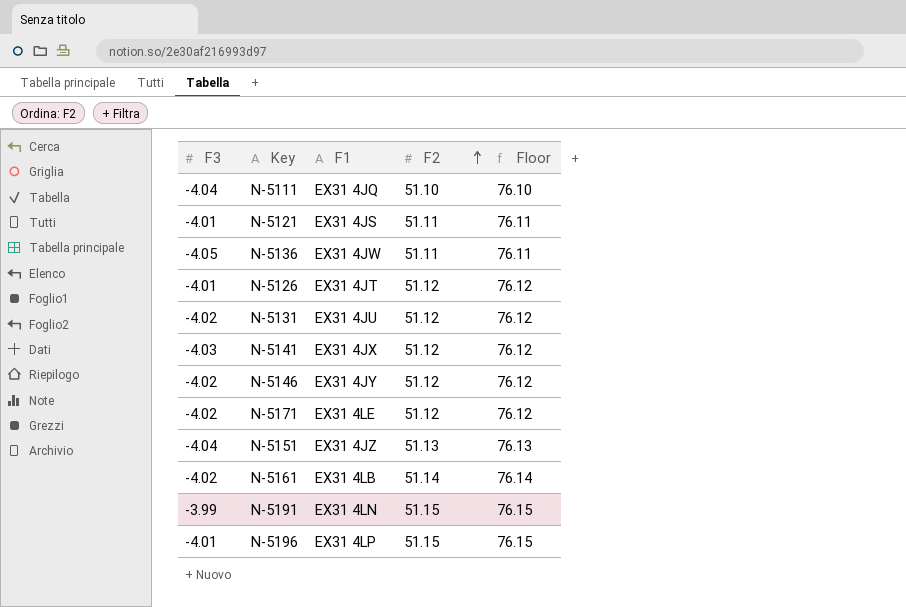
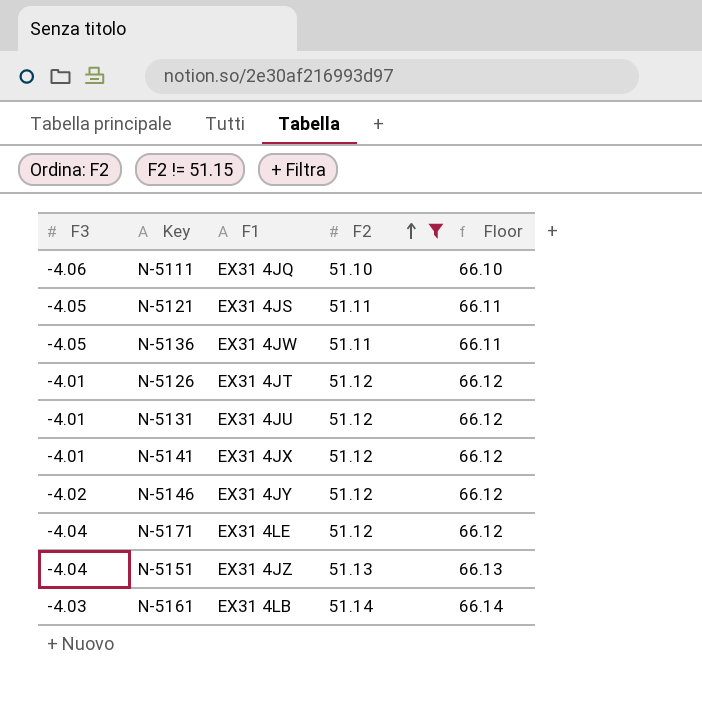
filter: none -> F2 != 51.15
column Floor | formula: [F2] + 25 -> [F2] + 15
N-5111 | F3: -4.04 -> -4.06
N-5121 | F3: -4.01 -> -4.05
N-5131 | F3: -4.02 -> -4.01
N-5141 | F3: -4.03 -> -4.01
N-5171 | F3: -4.02 -> -4.04
N-5161 | F3: -4.02 -> -4.03

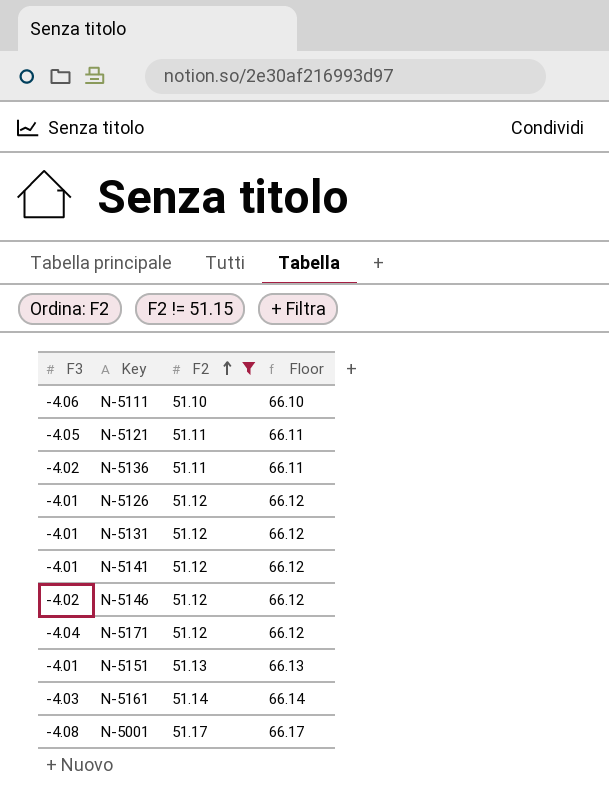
column F1 | position: 3 -> none
N-5136 | F3: -4.05 -> -4.02
N-5151 | F3: -4.04 -> -4.01
row N-5001: none -> -4.08 | 51.17 | 66.17

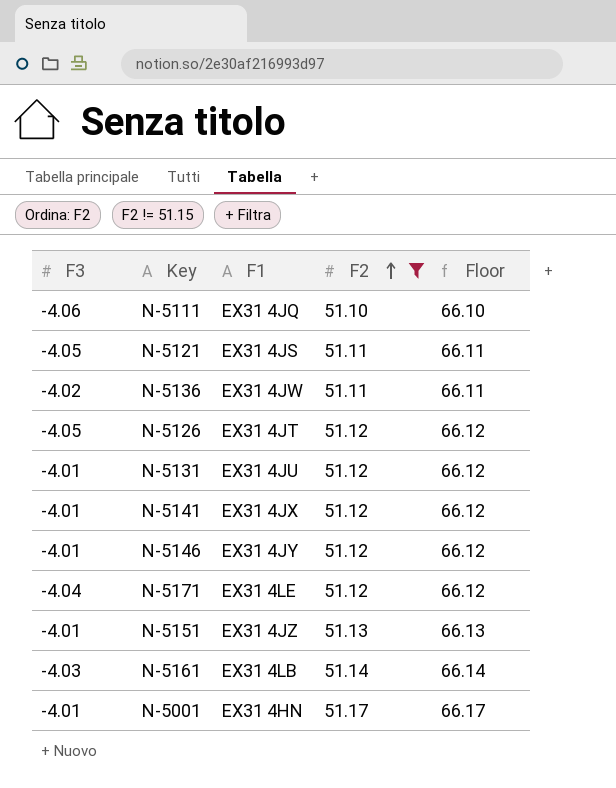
column F1 | position: none -> 3
N-5126 | F3: -4.01 -> -4.05
N-5146 | F3: -4.02 -> -4.01
N-5001 | F3: -4.08 -> -4.01

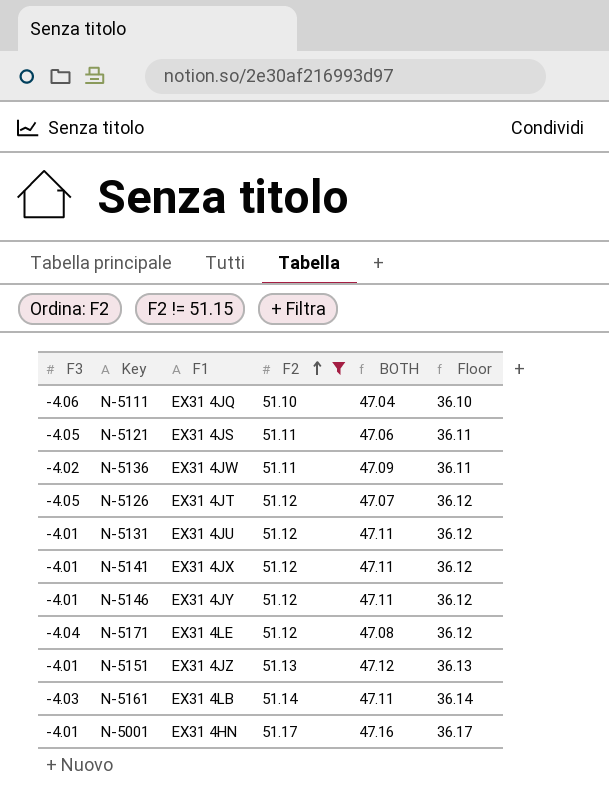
column BOTH | formula: none -> [F3] + [F2]
column Floor | formula: [F2] + 15 -> [F2] - 15

